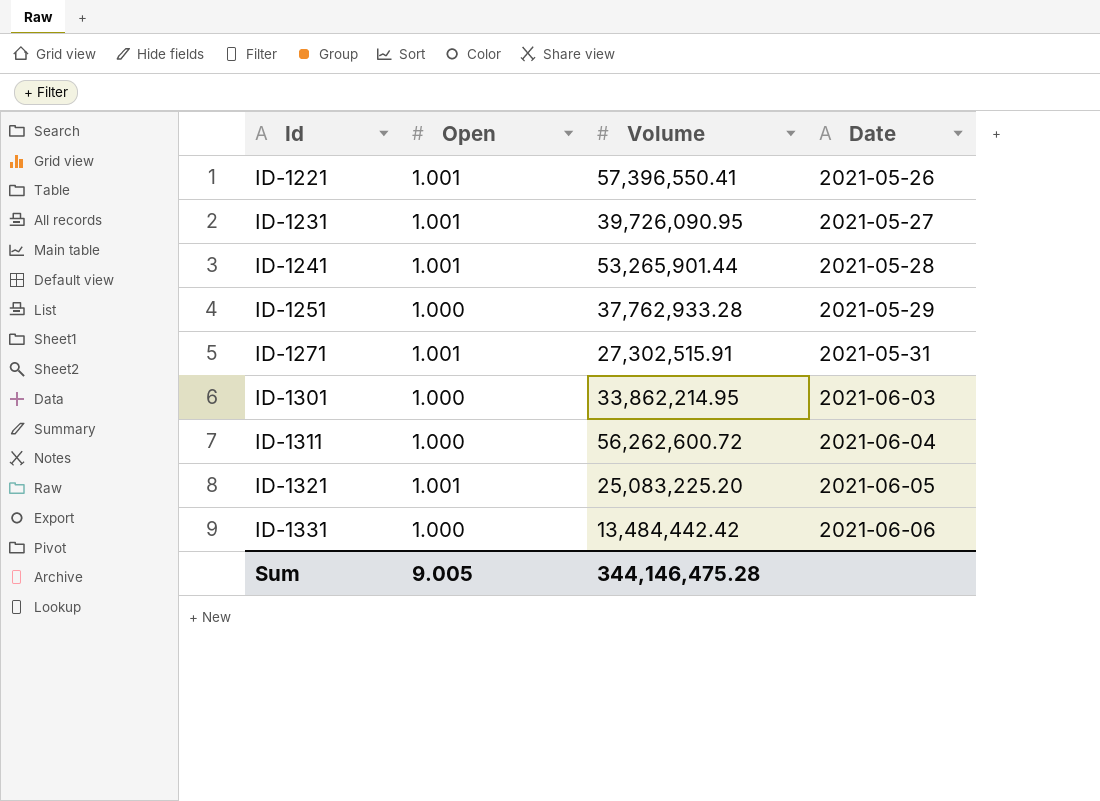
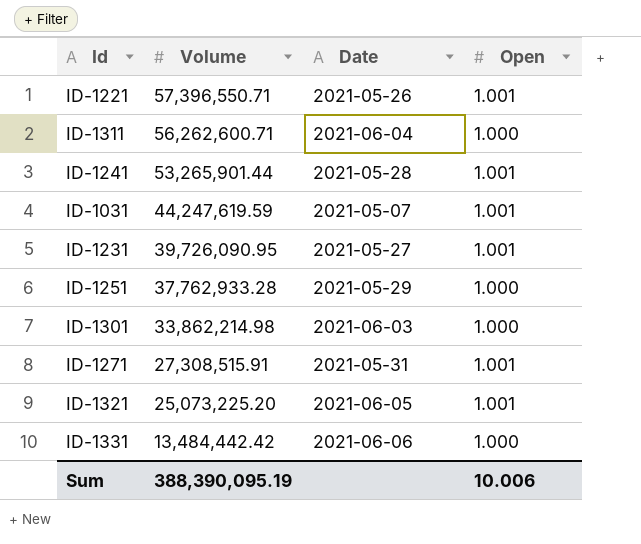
row order: Id ascending -> Volume descending
column Open | position: 2 -> 4
ID-1221 | Volume: 57,396,550.41 -> 57,396,550.71
ID-1311 | Volume: 56,262,600.72 -> 56,262,600.71
row ID-1031: none -> 44,247,619.59 | 2021-05-07 | 1.001
ID-1301 | Volume: 33,862,214.95 -> 33,862,214.98
ID-1271 | Volume: 27,302,515.91 -> 27,308,515.91
ID-1321 | Volume: 25,083,225.20 -> 25,073,225.20
Sum | Volume: 344,146,475.28 -> 388,390,095.19
Sum | Open: 9.005 -> 10.006

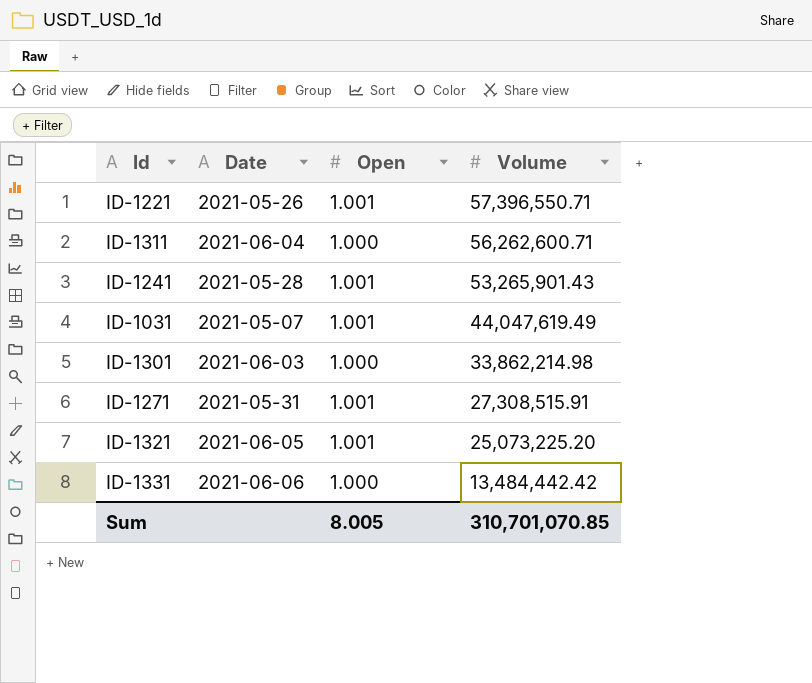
column Volume | position: 2 -> 4
row ID-1231: 39,726,090.95 | 2021-05-27 | 1.001 -> none
row ID-1251: 37,762,933.28 | 2021-05-29 | 1.000 -> none
ID-1241 | Volume: 53,265,901.44 -> 53,265,901.43
ID-1031 | Volume: 44,247,619.59 -> 44,047,619.49
Sum | Open: 10.006 -> 8.005
Sum | Volume: 388,390,095.19 -> 310,701,070.85

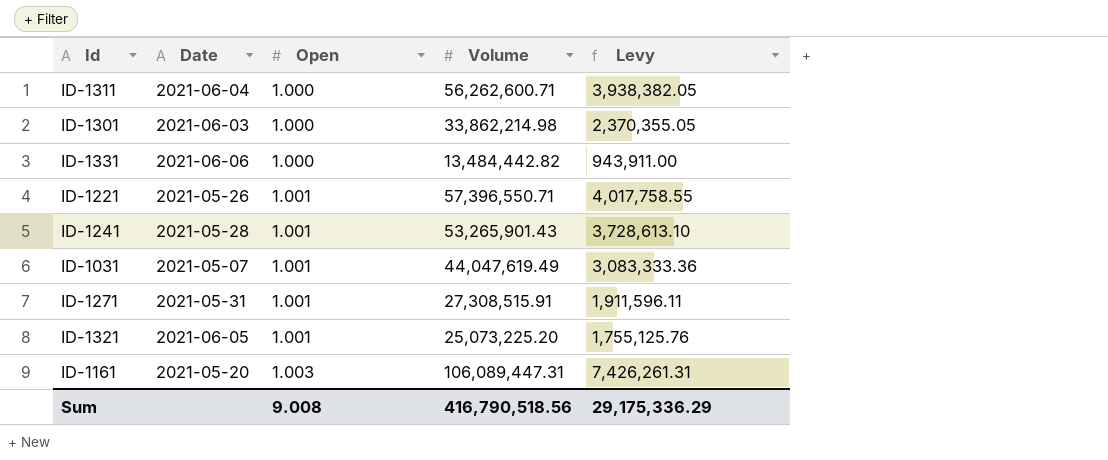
row order: Volume descending -> Open ascending
column Levy | formula: none -> [Volume] * 0.07
ID-1331 | Volume: 13,484,442.42 -> 13,484,442.82
row ID-1161: none -> 2021-05-20 | 1.003 | 106,089,447.31 | 7,426,261.31
Sum | Open: 8.005 -> 9.008
Sum | Volume: 310,701,070.85 -> 416,790,518.56

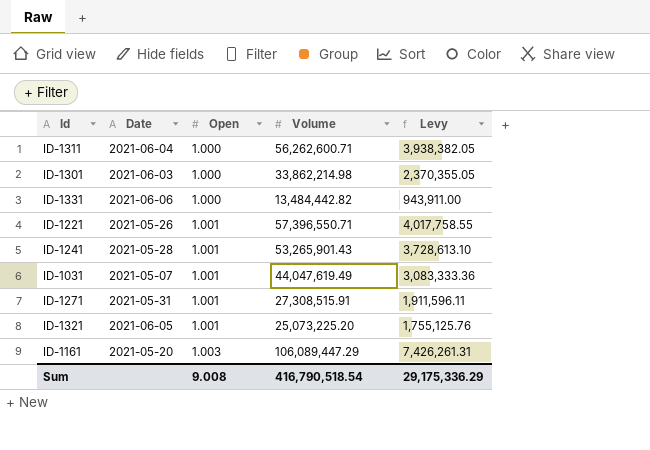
ID-1161 | Volume: 106,089,447.31 -> 106,089,447.29
Sum | Volume: 416,790,518.56 -> 416,790,518.54

